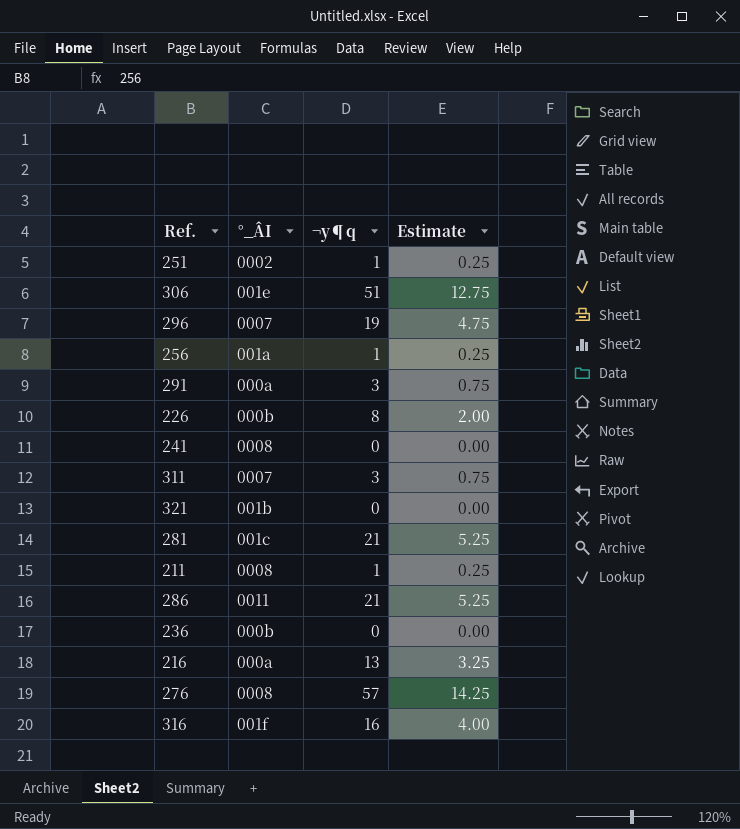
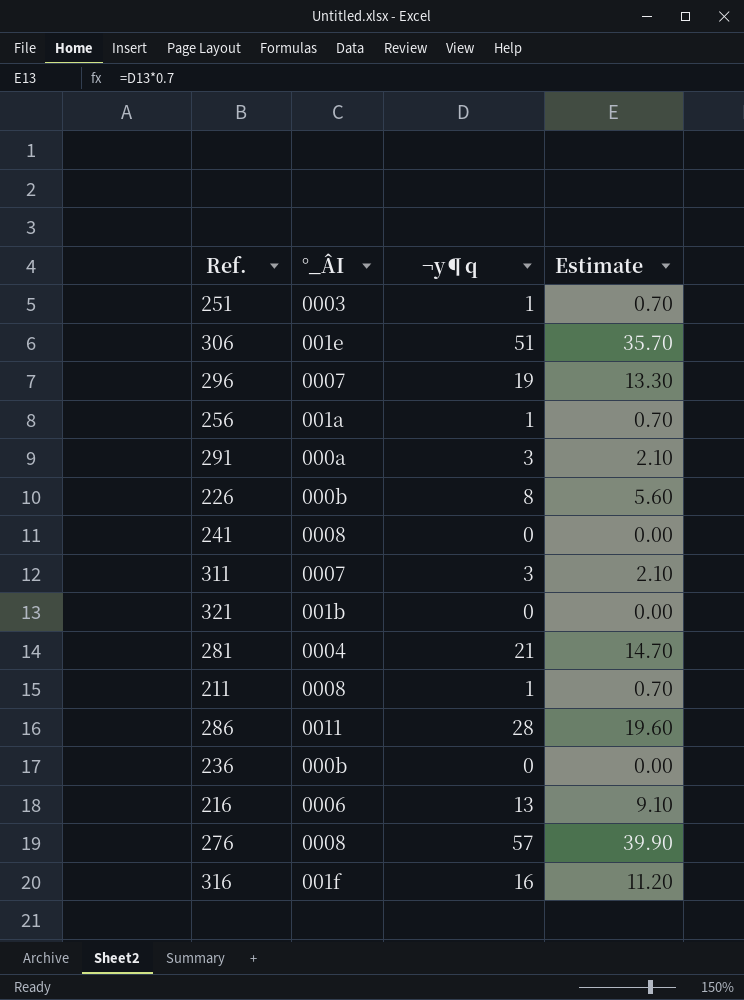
column Estimate | formula: [¬y¶q] * 0.25 -> [¬y¶q] * 0.7
251 | °_ÂI: 0002 -> 0003
281 | °_ÂI: 001c -> 0004
286 | ¬y¶q: 21 -> 28
216 | °_ÂI: 000a -> 0006

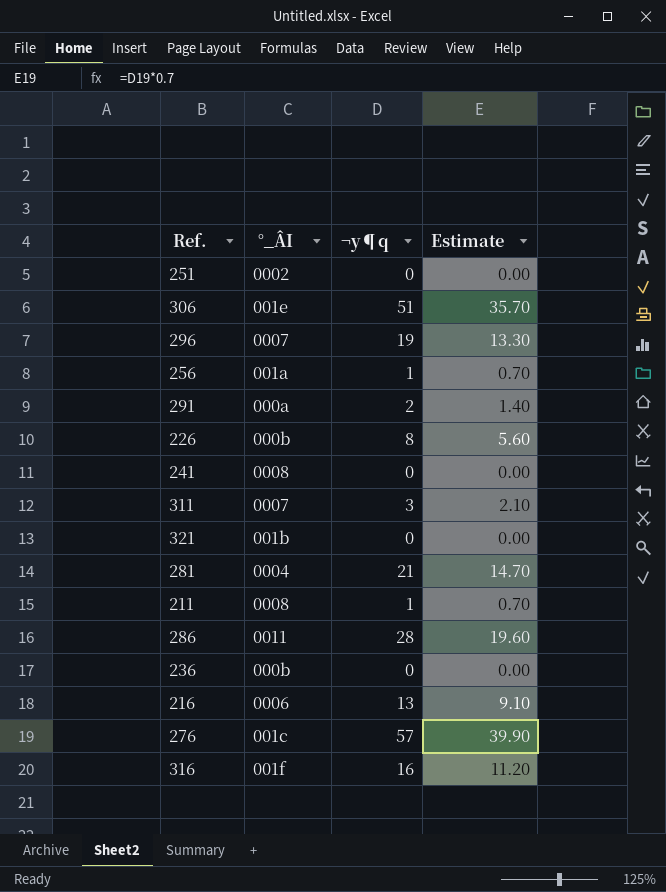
251 | °_ÂI: 0003 -> 0002
251 | ¬y¶q: 1 -> 0
251 | Estimate: 0.70 -> 0.00
291 | ¬y¶q: 3 -> 2
291 | Estimate: 2.10 -> 1.40
276 | °_ÂI: 0008 -> 001c

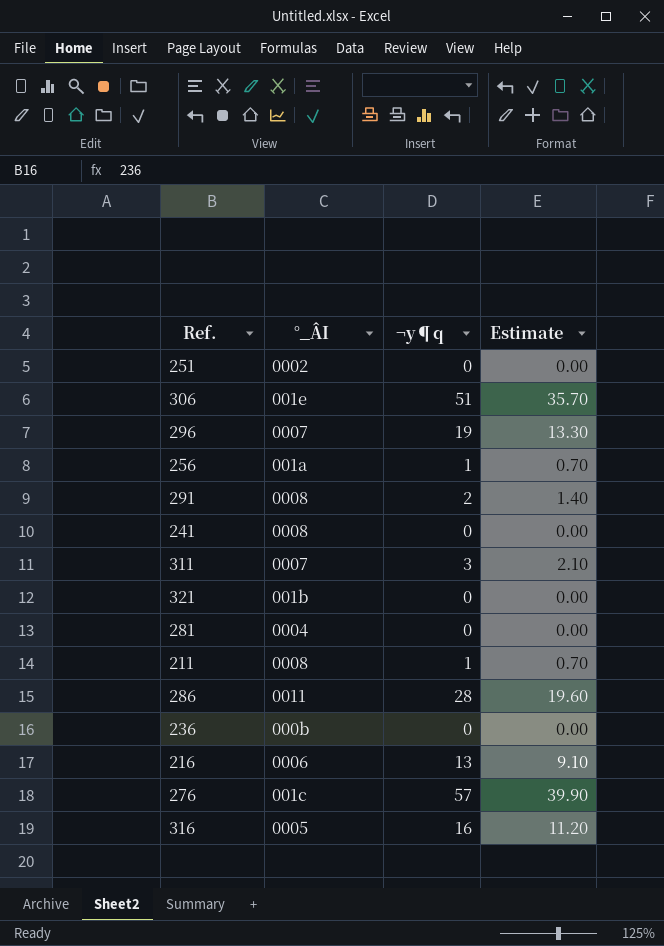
row 226: 000b | 8 | 5.60 -> none
291 | °_ÂI: 000a -> 0008
281 | ¬y¶q: 21 -> 0
281 | Estimate: 14.70 -> 0.00
316 | °_ÂI: 001f -> 0005

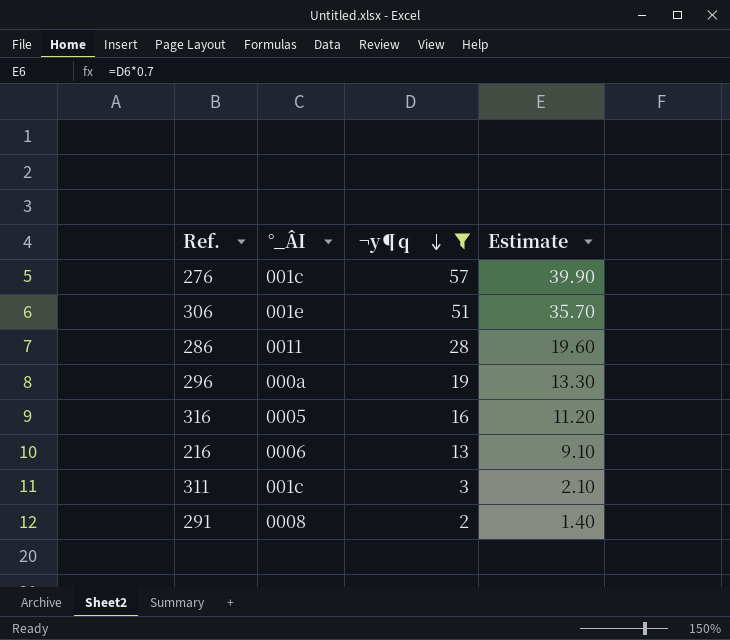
filter: none -> ¬y¶q >= 2
row order: none -> ¬y¶q descending
296 | °_ÂI: 0007 -> 000a
311 | °_ÂI: 0007 -> 001c

